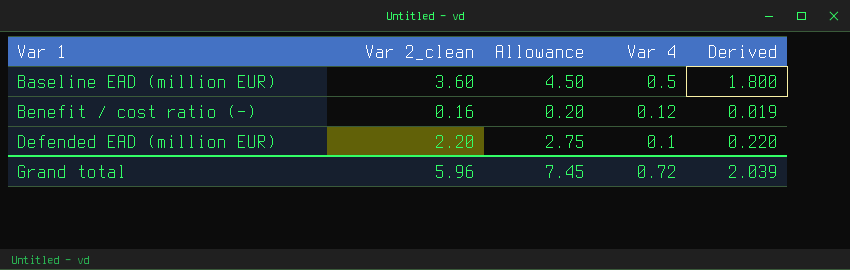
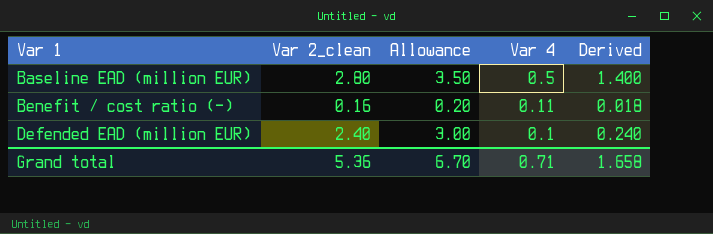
Baseline EAD (million EUR) | Var 2_clean: 3.60 -> 2.80
Baseline EAD (million EUR) | Allowance: 4.50 -> 3.50
Baseline EAD (million EUR) | Derived: 1.800 -> 1.400
Benefit / cost ratio (–) | Var 4: 0.12 -> 0.11
Benefit / cost ratio (–) | Derived: 0.019 -> 0.018
Defended EAD (million EUR) | Var 2_clean: 2.20 -> 2.40
Defended EAD (million EUR) | Allowance: 2.75 -> 3.00
Defended EAD (million EUR) | Derived: 0.220 -> 0.240
Grand total | Var 2_clean: 5.96 -> 5.36
Grand total | Allowance: 7.45 -> 6.70
Grand total | Var 4: 0.72 -> 0.71
Grand total | Derived: 2.039 -> 1.658

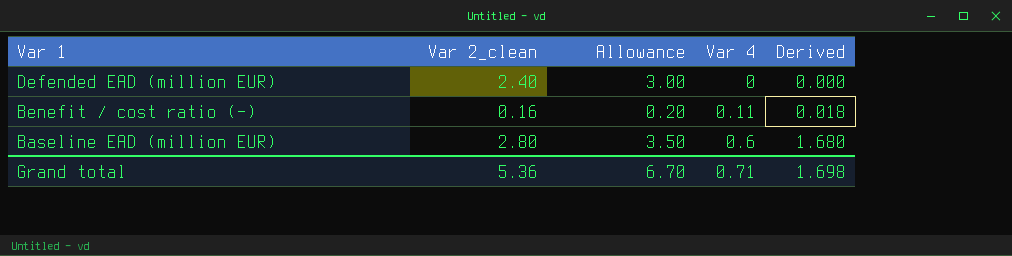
row order: Var 1 ascending -> Var 1 descending
Defended EAD (million EUR) | Var 4: 0.1 -> 0
Defended EAD (million EUR) | Derived: 0.240 -> 0.000
Baseline EAD (million EUR) | Var 4: 0.5 -> 0.6
Baseline EAD (million EUR) | Derived: 1.400 -> 1.680
Grand total | Derived: 1.658 -> 1.698

